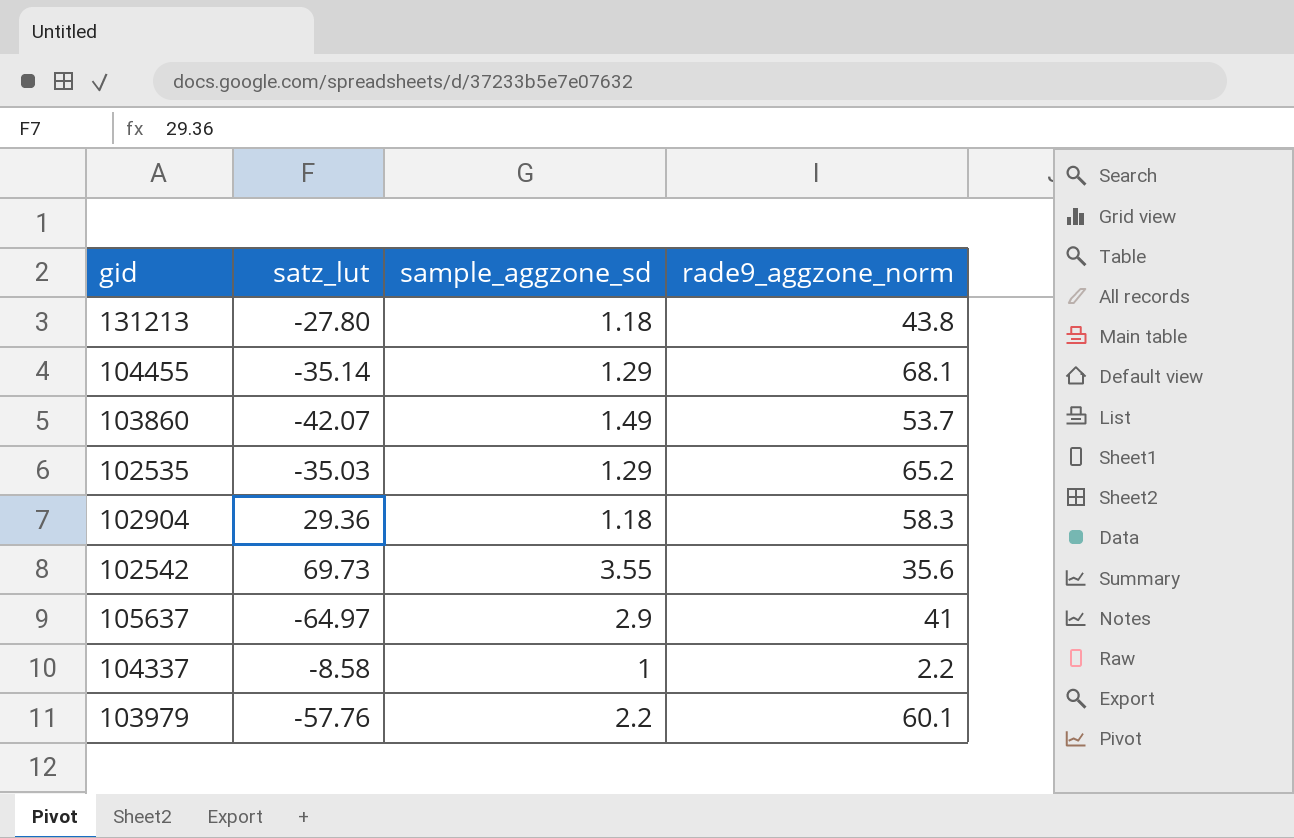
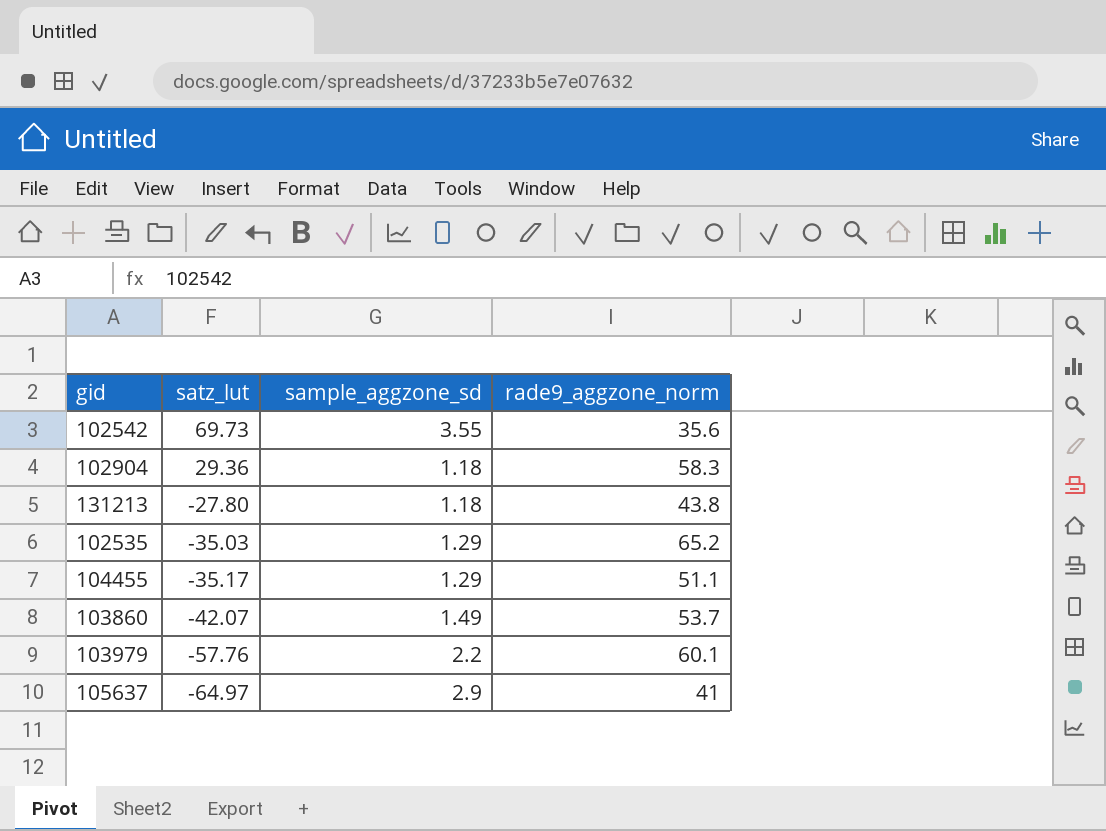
row order: none -> satz_lut descending
row 104337: -8.58 | 1 | 2.2 -> none
104455 | satz_lut: -35.14 -> -35.17
104455 | rade9_aggzone_norm: 68.1 -> 51.1

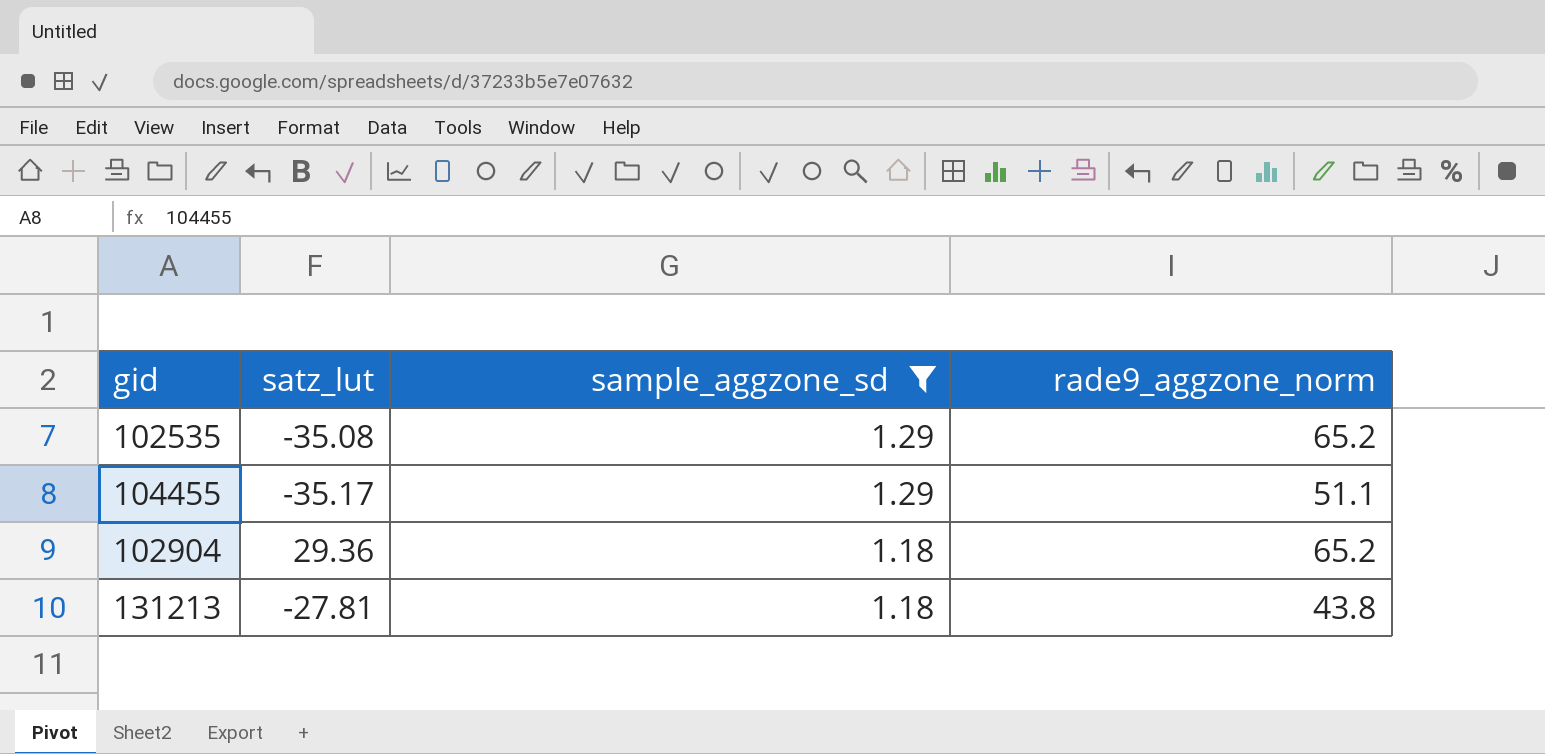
filter: none -> sample_aggzone_sd <= 1.29
row order: satz_lut descending -> sample_aggzone_sd descending
102535 | satz_lut: -35.03 -> -35.08
102904 | rade9_aggzone_norm: 58.3 -> 65.2
131213 | satz_lut: -27.80 -> -27.81

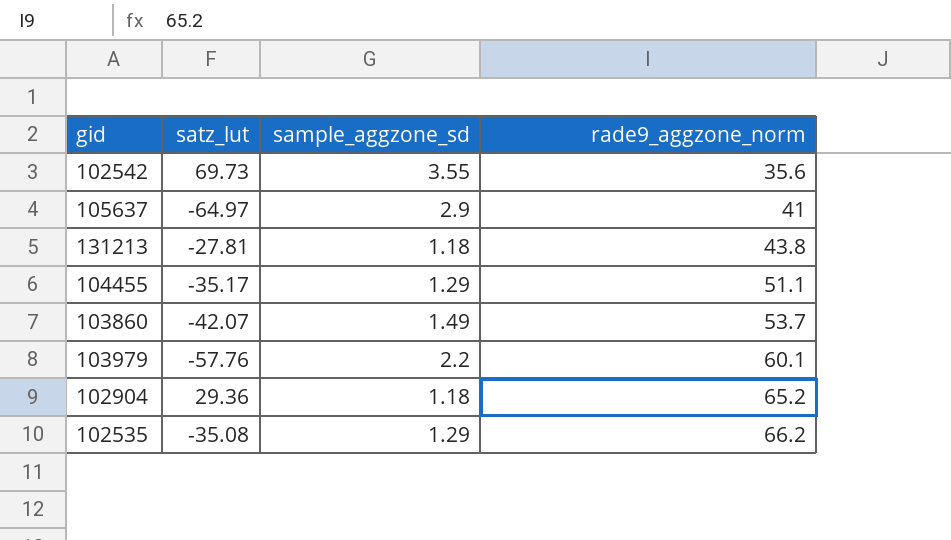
filter: sample_aggzone_sd <= 1.29 -> none
row order: sample_aggzone_sd descending -> rade9_aggzone_norm ascending
102535 | rade9_aggzone_norm: 65.2 -> 66.2

